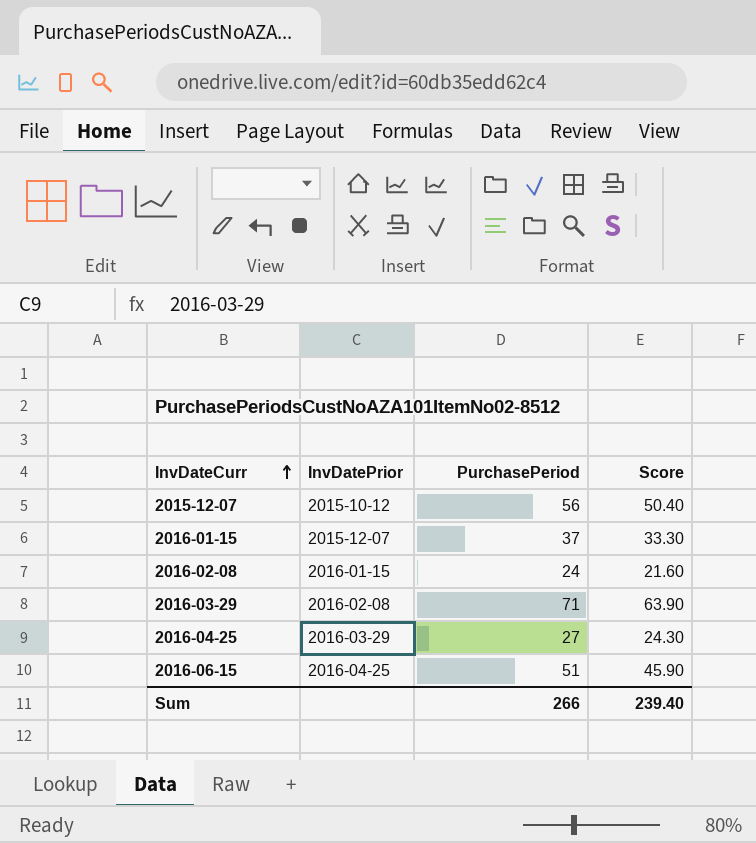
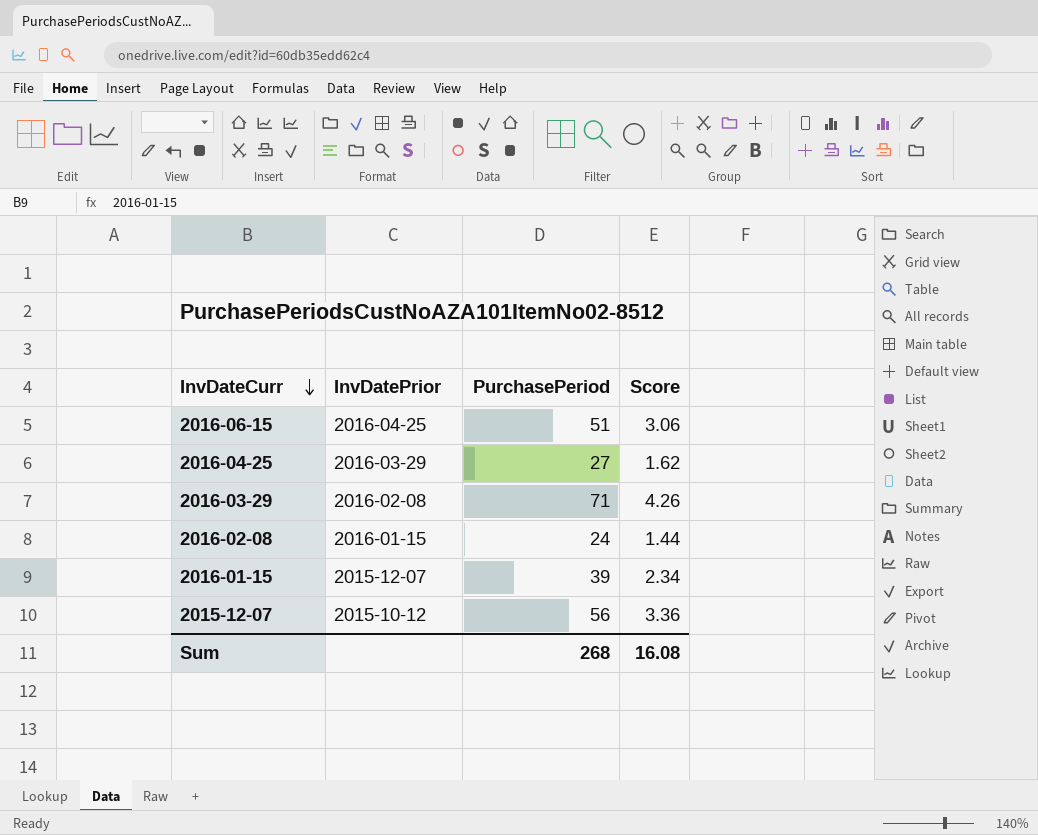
row order: InvDateCurr ascending -> InvDateCurr descending
column Score | formula: [PurchasePeriod] * 0.9 -> [PurchasePeriod] * 0.06
2016-01-15 | PurchasePeriod: 37 -> 39
Sum | PurchasePeriod: 266 -> 268
Sum | Score: 239.40 -> 16.08

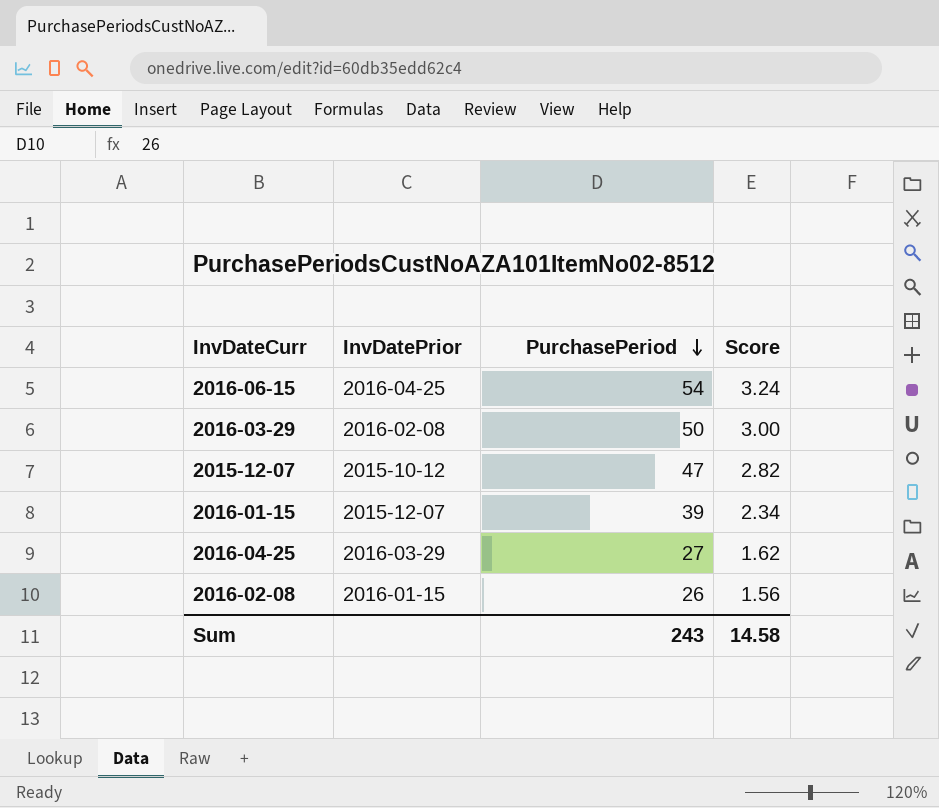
row order: InvDateCurr descending -> PurchasePeriod descending
2016-06-15 | PurchasePeriod: 51 -> 54
2016-06-15 | Score: 3.06 -> 3.24
2016-03-29 | PurchasePeriod: 71 -> 50
2016-03-29 | Score: 4.26 -> 3.00
2015-12-07 | PurchasePeriod: 56 -> 47
2015-12-07 | Score: 3.36 -> 2.82
2016-02-08 | PurchasePeriod: 24 -> 26
2016-02-08 | Score: 1.44 -> 1.56
Sum | PurchasePeriod: 268 -> 243
Sum | Score: 16.08 -> 14.58

